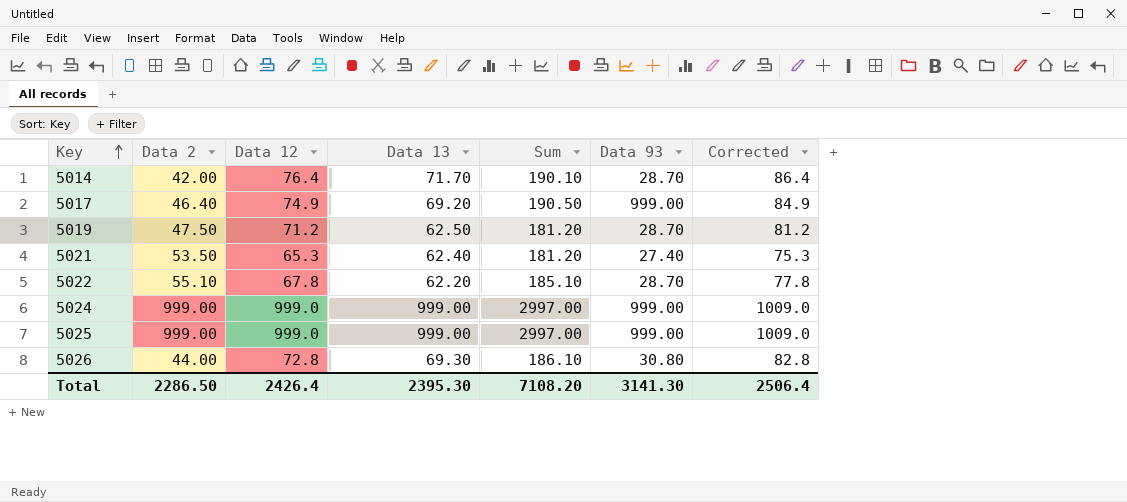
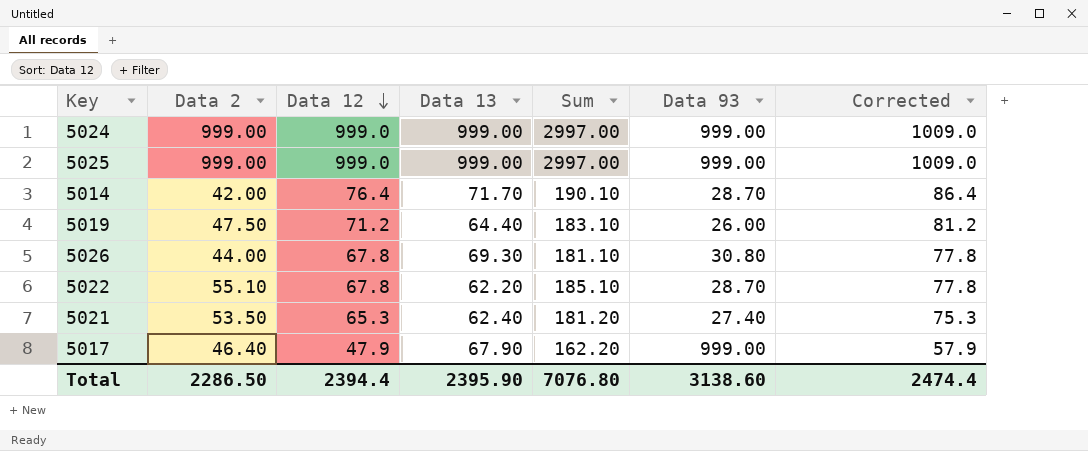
row order: Key ascending -> Data 12 descending
5019 | Data 13: 62.50 -> 64.40
5019 | Sum: 181.20 -> 183.10
5019 | Data 93: 28.70 -> 26.00
5026 | Data 12: 72.8 -> 67.8
5026 | Sum: 186.10 -> 181.10
5026 | Corrected: 82.8 -> 77.8
5017 | Data 12: 74.9 -> 47.9
5017 | Data 13: 69.20 -> 67.90
5017 | Sum: 190.50 -> 162.20
5017 | Corrected: 84.9 -> 57.9
Total | Data 12: 2426.4 -> 2394.4
Total | Data 13: 2395.30 -> 2395.90
Total | Sum: 7108.20 -> 7076.80
Total | Data 93: 3141.30 -> 3138.60
Total | Corrected: 2506.4 -> 2474.4

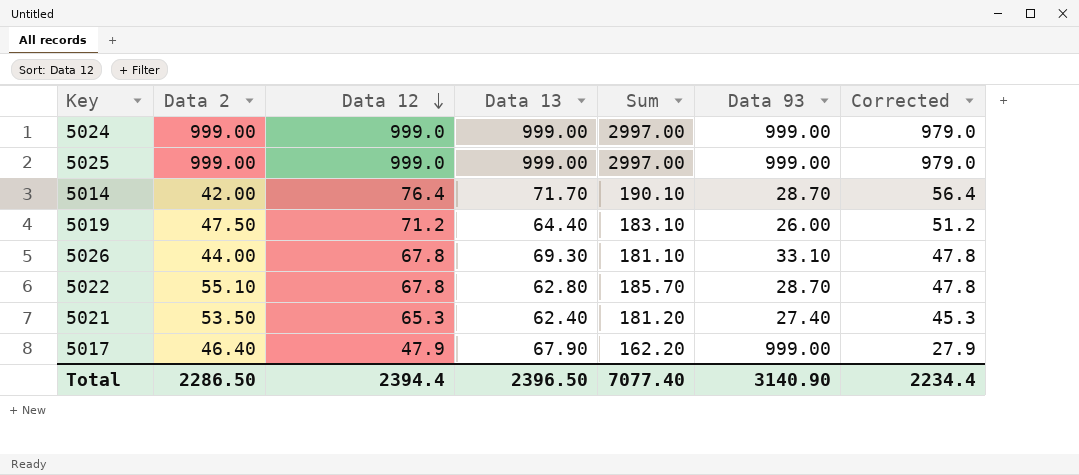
column Corrected | formula: [Data 12] + 10 -> [Data 12] - 20
5026 | Data 93: 30.80 -> 33.10
5022 | Data 13: 62.20 -> 62.80
5022 | Sum: 185.10 -> 185.70
Total | Data 13: 2395.90 -> 2396.50
Total | Sum: 7076.80 -> 7077.40
Total | Data 93: 3138.60 -> 3140.90
Total | Corrected: 2474.4 -> 2234.4

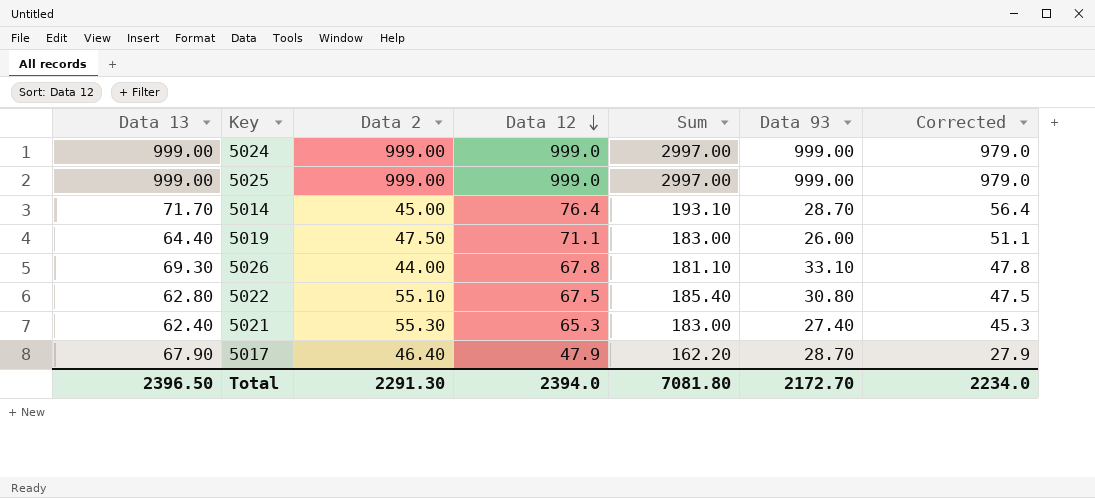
column Data 13 | position: 4 -> 1
5014 | Data 2: 42.00 -> 45.00
5014 | Sum: 190.10 -> 193.10
5019 | Data 12: 71.2 -> 71.1
5019 | Sum: 183.10 -> 183.00
5019 | Corrected: 51.2 -> 51.1
5022 | Data 12: 67.8 -> 67.5
5022 | Sum: 185.70 -> 185.40
5022 | Data 93: 28.70 -> 30.80
5022 | Corrected: 47.8 -> 47.5
5021 | Data 2: 53.50 -> 55.30
5021 | Sum: 181.20 -> 183.00
5017 | Data 93: 999.00 -> 28.70
Total | Data 2: 2286.50 -> 2291.30
Total | Data 12: 2394.4 -> 2394.0
Total | Sum: 7077.40 -> 7081.80
Total | Data 93: 3140.90 -> 2172.70
Total | Corrected: 2234.4 -> 2234.0

